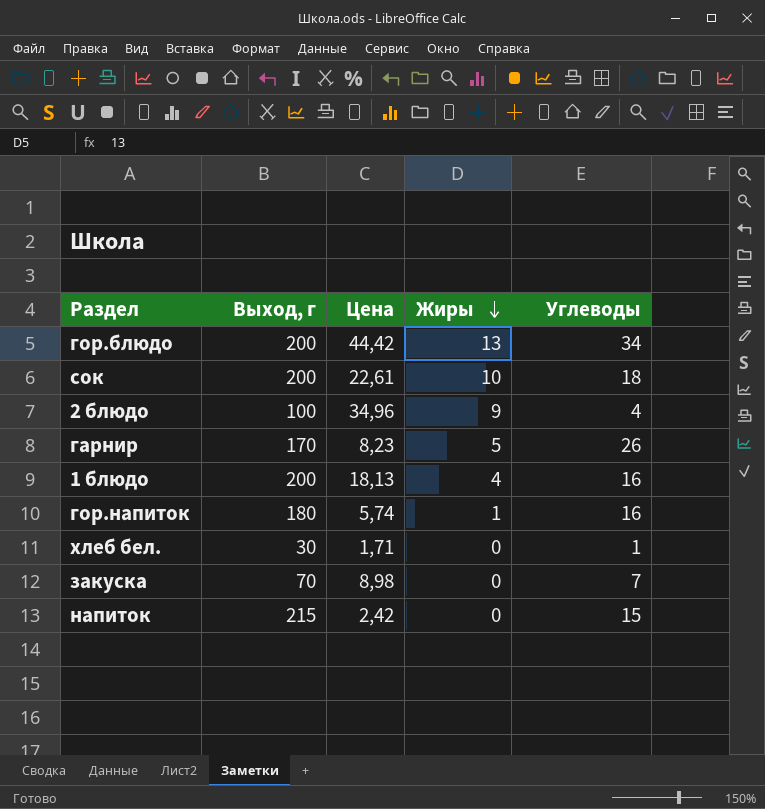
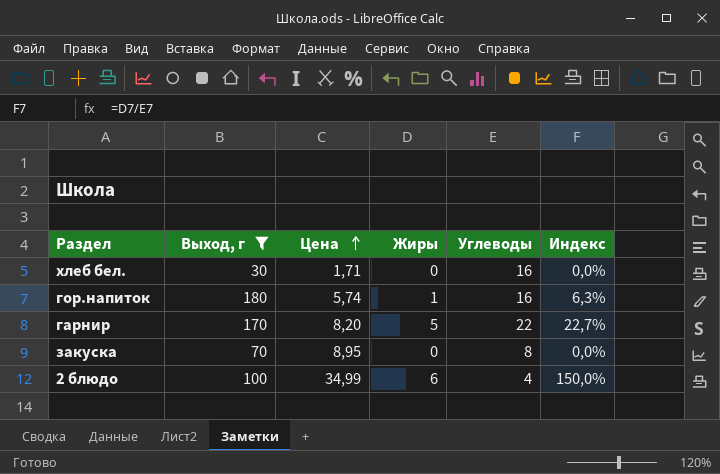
filter: none -> Выход, г <= 180
row order: Жиры descending -> Цена ascending
column Индекс | formula: none -> [Жиры] / [Углеводы]
хлеб бел. | Углеводы: 1 -> 16
гарнир | Цена: 8,23 -> 8,20
гарнир | Углеводы: 26 -> 22
закуска | Цена: 8,98 -> 8,95
закуска | Углеводы: 7 -> 8
2 блюдо | Цена: 34,96 -> 34,99
2 блюдо | Жиры: 9 -> 6

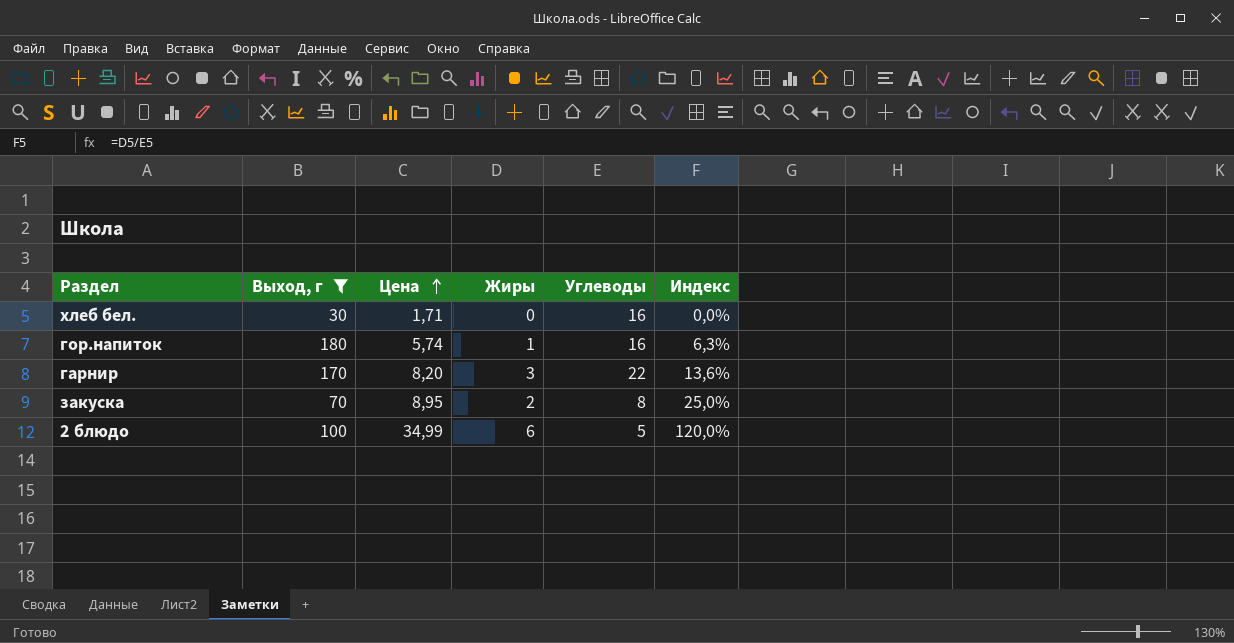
гарнир | Жиры: 5 -> 3
гарнир | Индекс: 22,7% -> 13,6%
закуска | Жиры: 0 -> 2
закуска | Индекс: 0,0% -> 25,0%
2 блюдо | Углеводы: 4 -> 5
2 блюдо | Индекс: 150,0% -> 120,0%

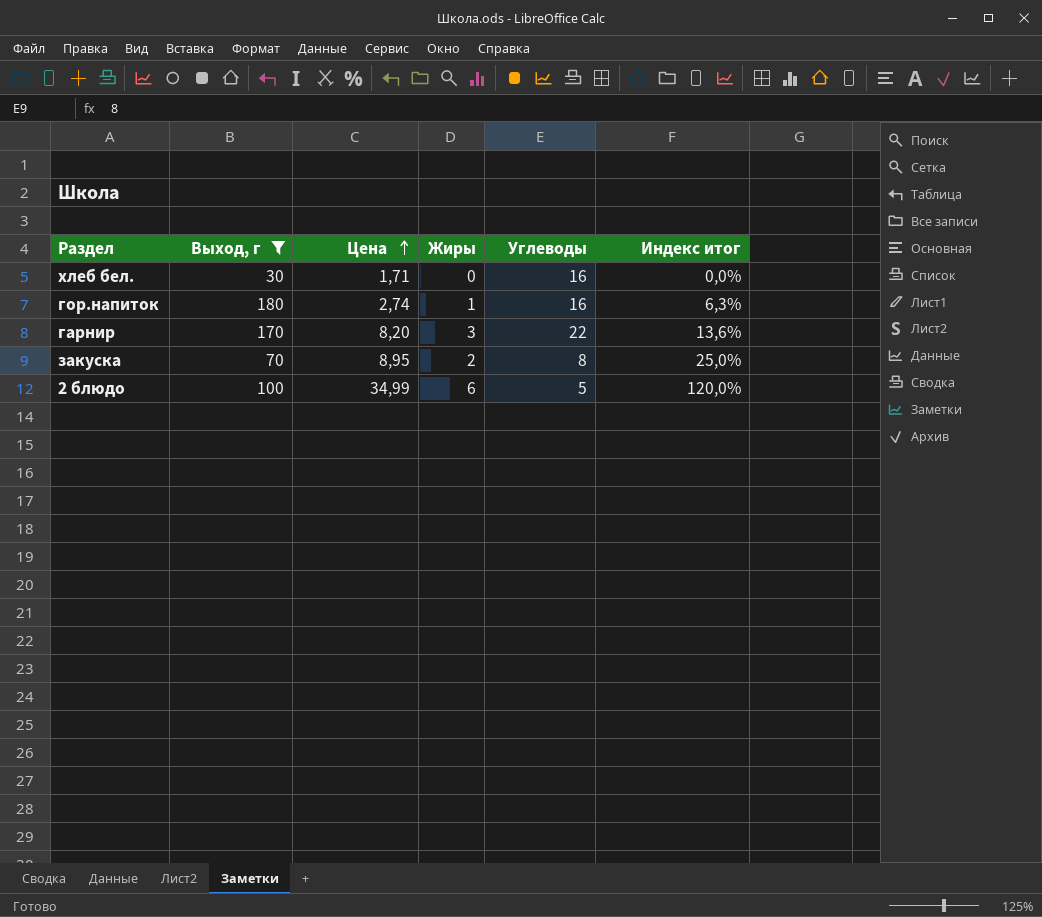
column name: Индекс -> Индекс итог
гор.напиток | Цена: 5,74 -> 2,74

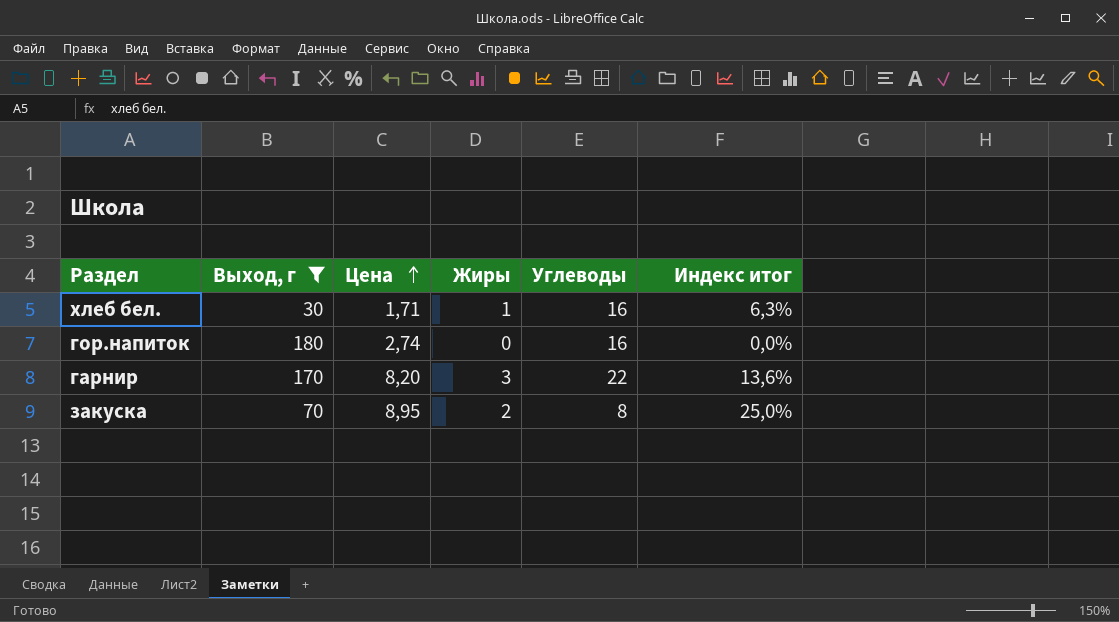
row 2 блюдо: 100 | 34,99 | 6 | 5 | 120,0% -> none
хлеб бел. | Жиры: 0 -> 1
хлеб бел. | Индекс итог: 0,0% -> 6,3%
гор.напиток | Жиры: 1 -> 0
гор.напиток | Индекс итог: 6,3% -> 0,0%

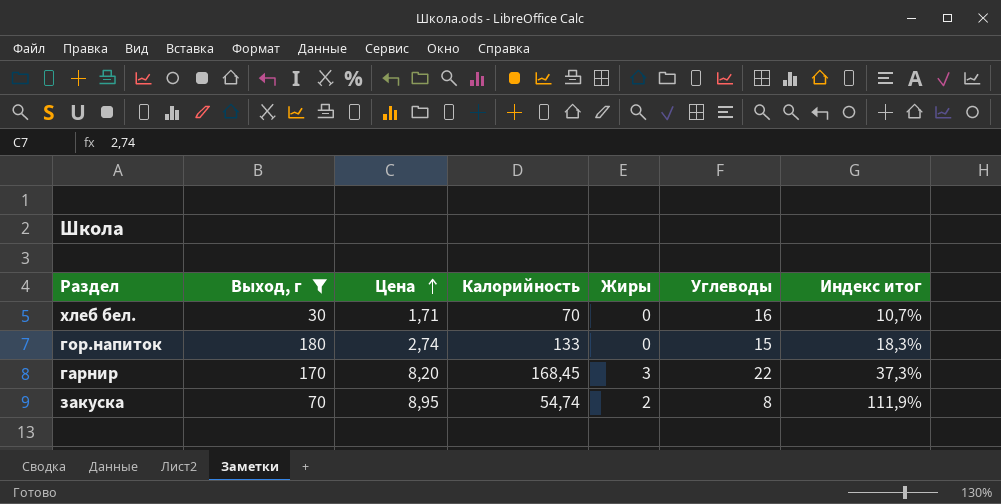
column Калорийность | position: none -> 4
column Индекс итог | formula: [Жиры] / [Углеводы] -> [Цена] / [Углеводы]
хлеб бел. | Жиры: 1 -> 0
гор.напиток | Углеводы: 16 -> 15

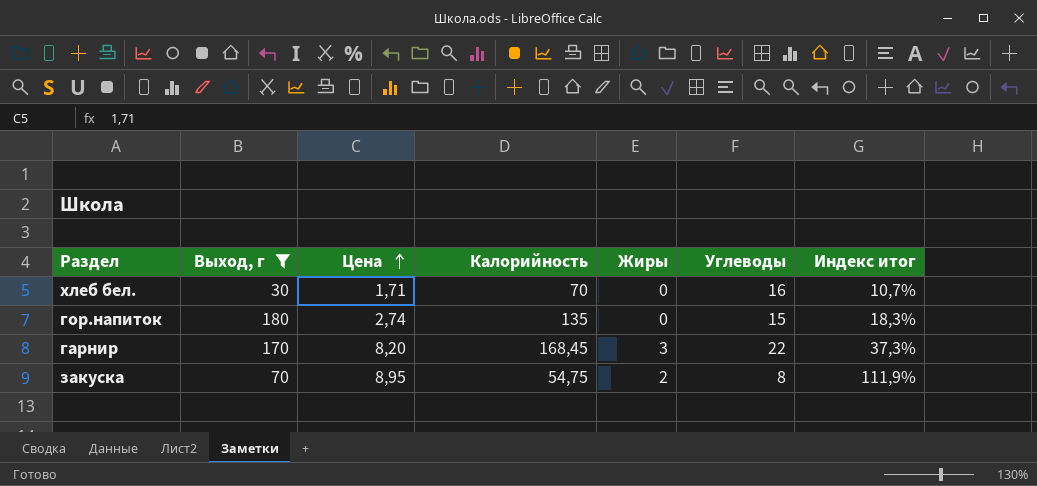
гор.напиток | Калорийность: 133 -> 135
закуска | Калорийность: 54,74 -> 54,75

